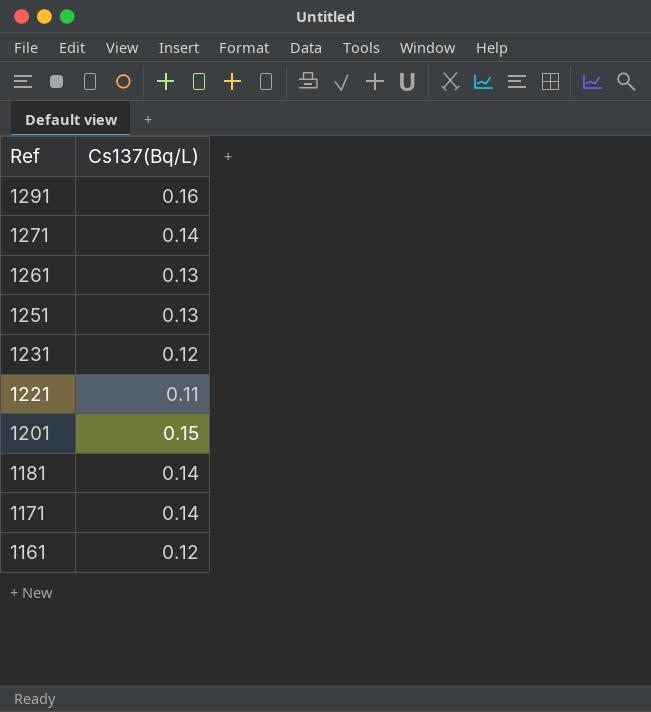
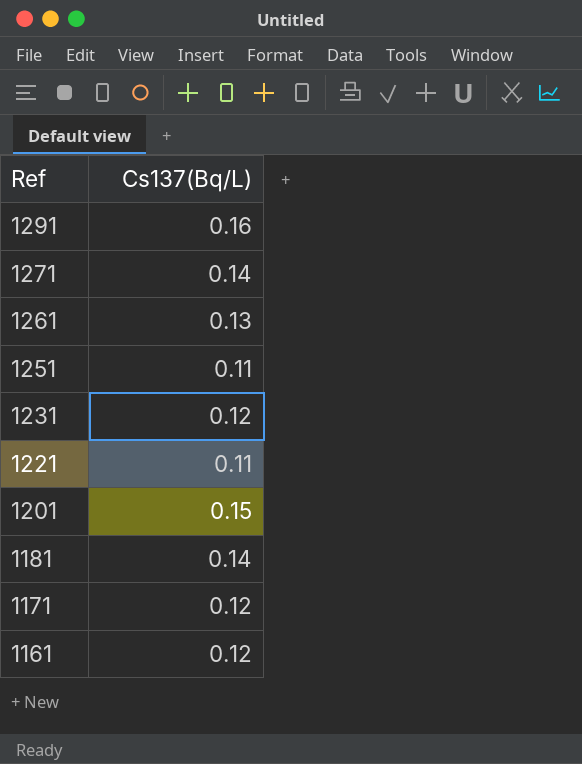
1251 | Cs137(Bq/L): 0.13 -> 0.11
1171 | Cs137(Bq/L): 0.14 -> 0.12

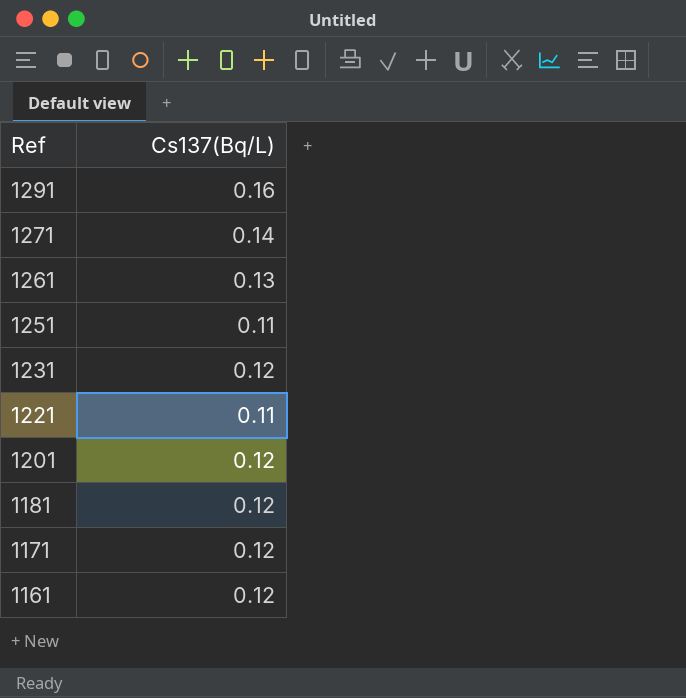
1201 | Cs137(Bq/L): 0.15 -> 0.12
1181 | Cs137(Bq/L): 0.14 -> 0.12

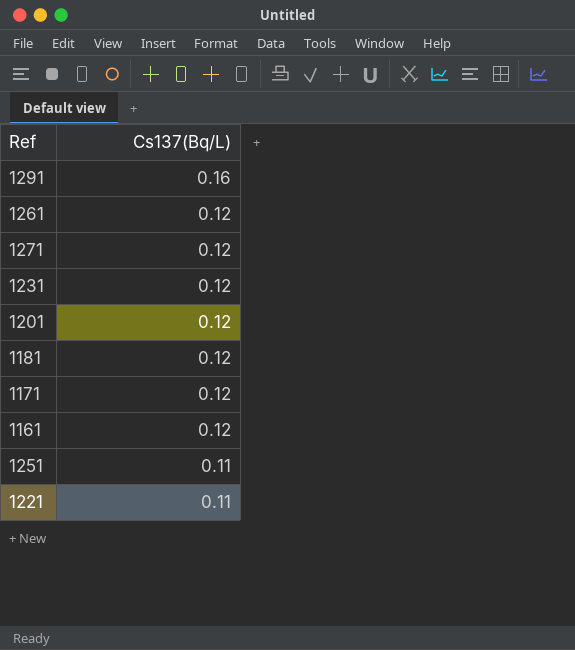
row order: Ref descending -> Cs137(Bq/L) descending
1261 | Cs137(Bq/L): 0.13 -> 0.12
1271 | Cs137(Bq/L): 0.14 -> 0.12

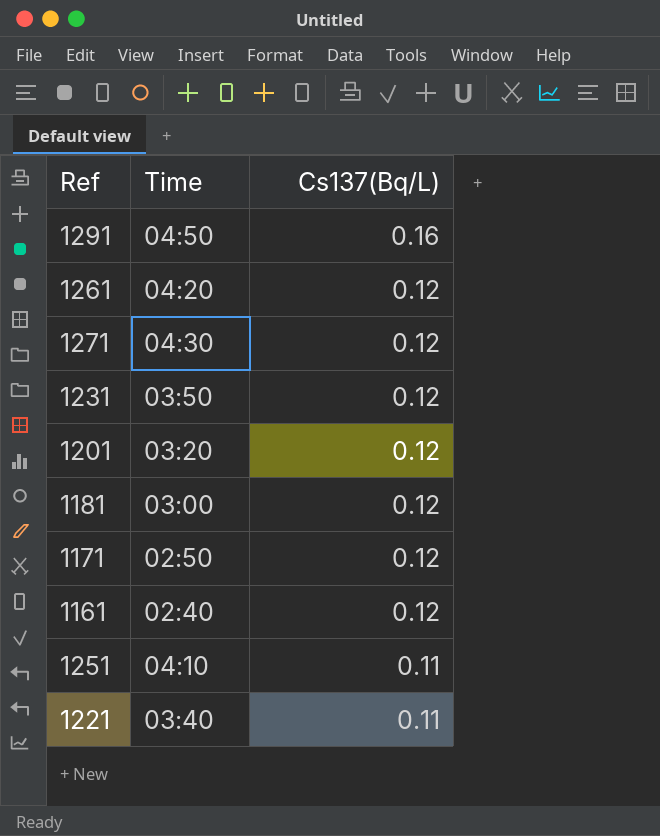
column Time | position: none -> 2

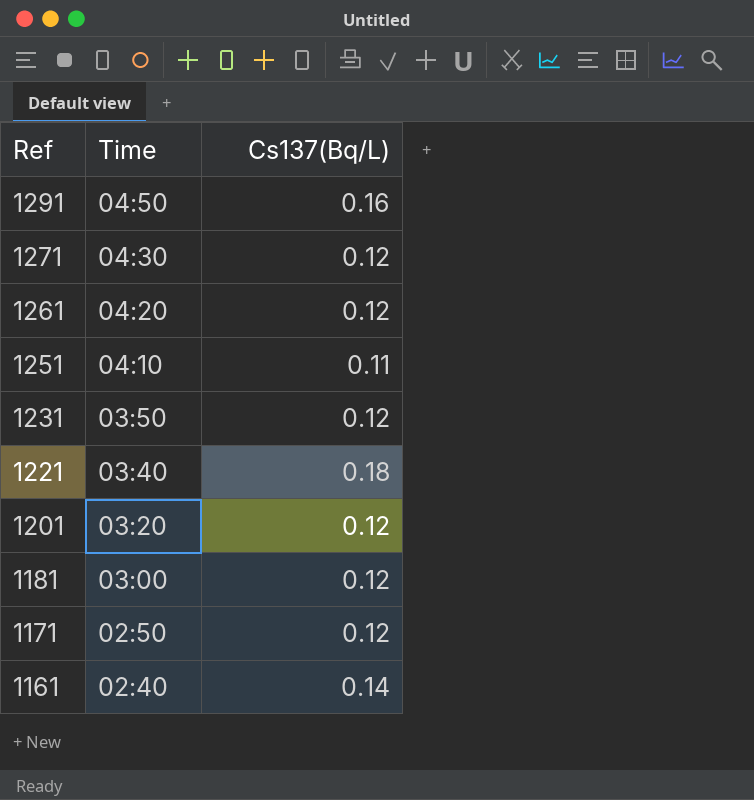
row order: Cs137(Bq/L) descending -> Ref descending
1221 | Cs137(Bq/L): 0.11 -> 0.18
1161 | Cs137(Bq/L): 0.12 -> 0.14

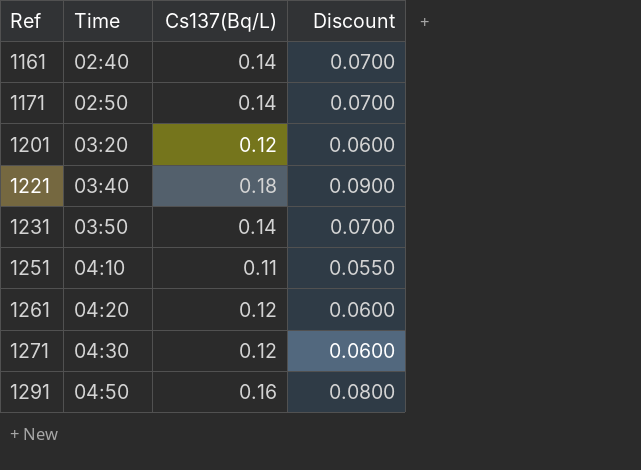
row order: Ref descending -> Ref ascending
column Discount | formula: none -> [Cs137(Bq/L)] * 0.5
row 1181: 03:00 | 0.12 -> none
1171 | Cs137(Bq/L): 0.12 -> 0.14
1231 | Cs137(Bq/L): 0.12 -> 0.14

